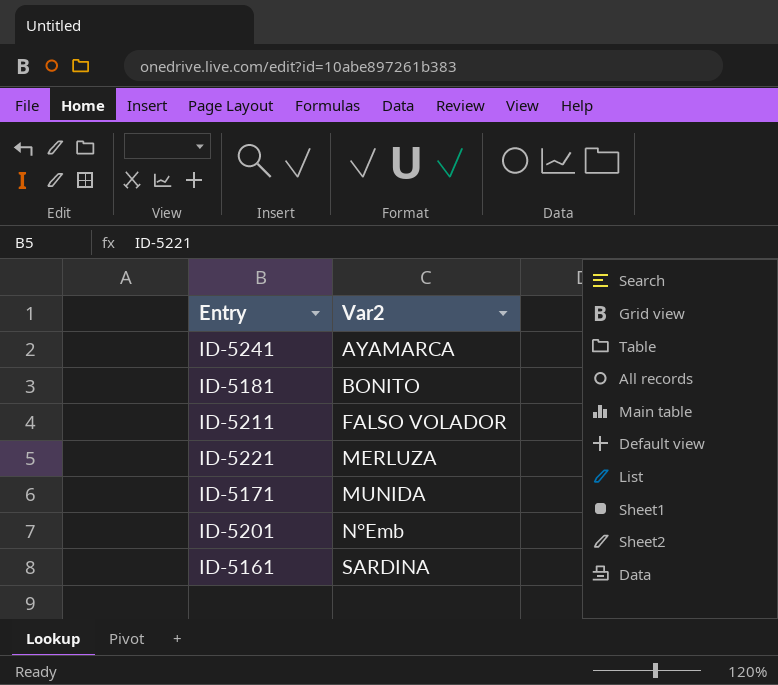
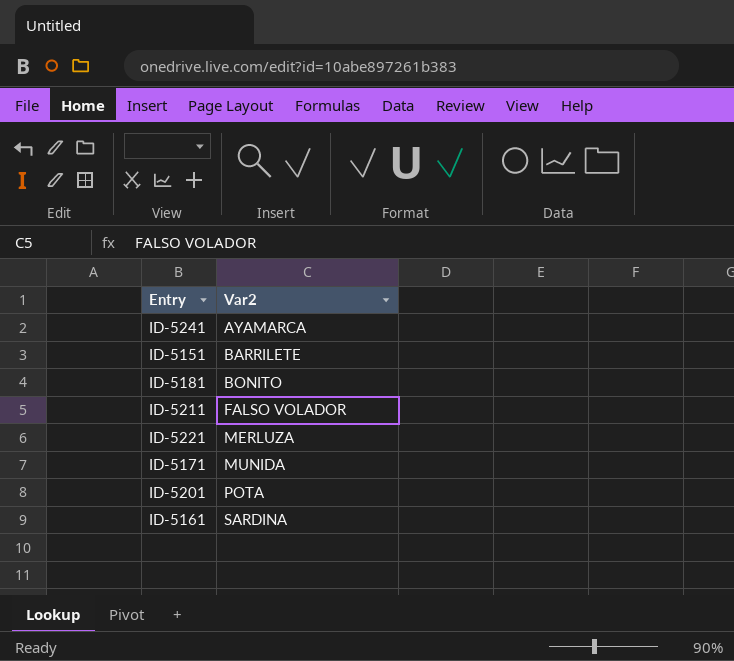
row ID-5151: none -> BARRILETE
ID-5201 | Var2: N°Emb -> POTA

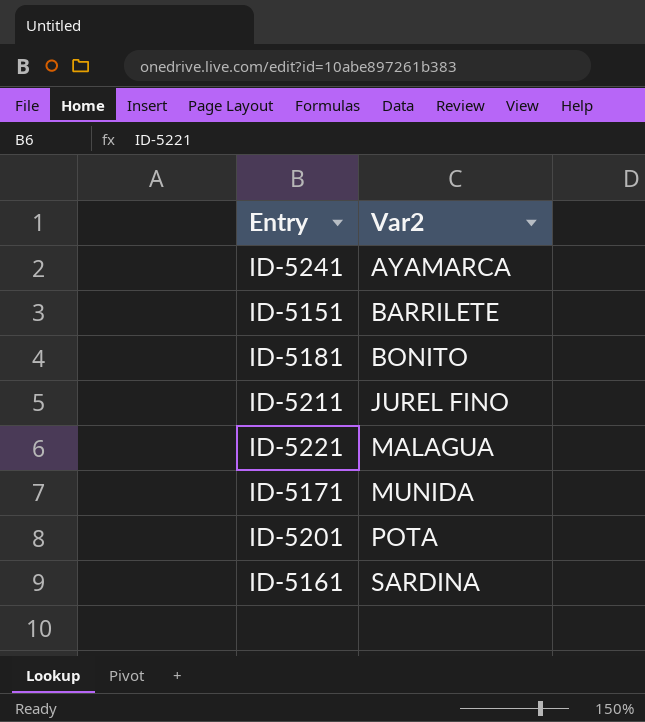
ID-5211 | Var2: FALSO VOLADOR -> JUREL FINO
ID-5221 | Var2: MERLUZA -> MALAGUA

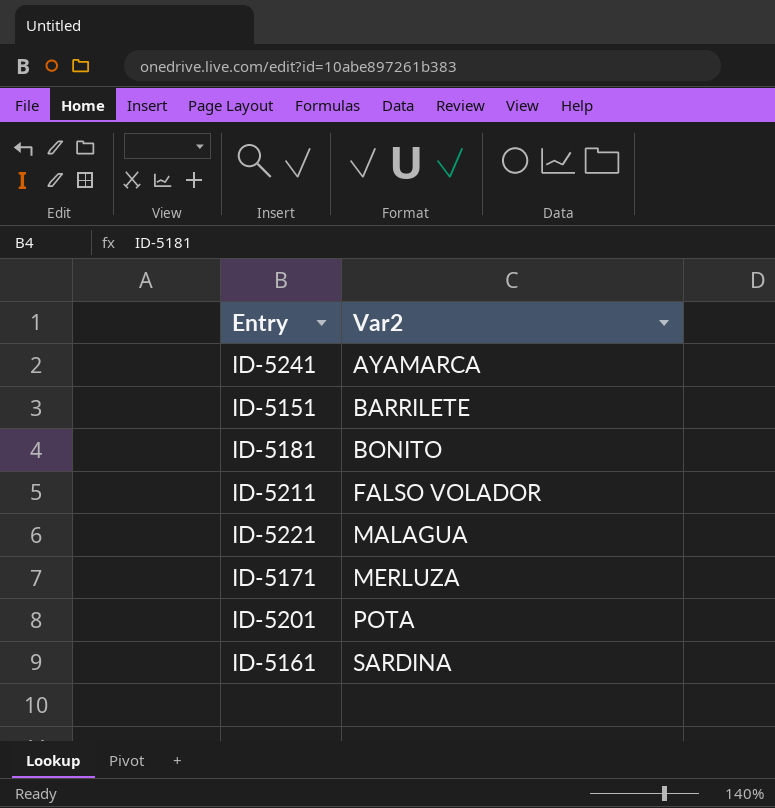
ID-5211 | Var2: JUREL FINO -> FALSO VOLADOR
ID-5171 | Var2: MUNIDA -> MERLUZA

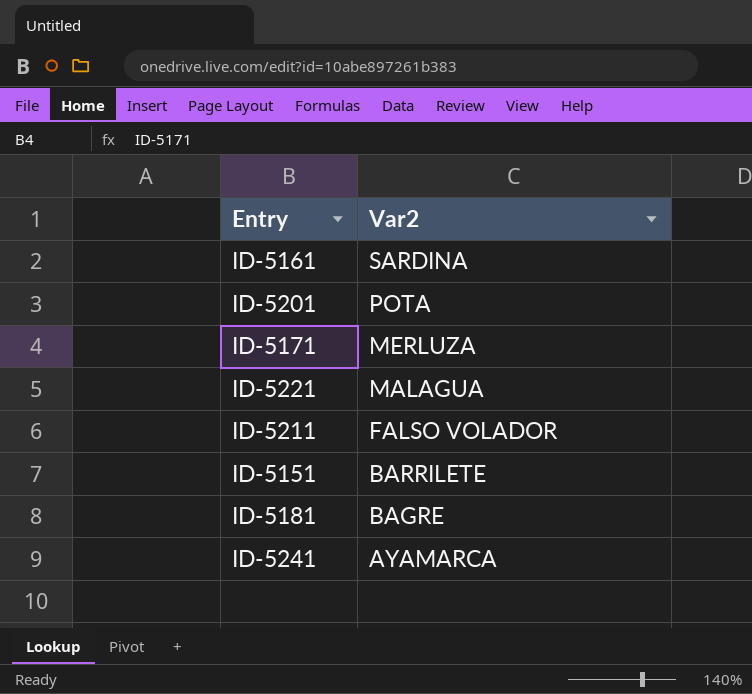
row order: Var2 ascending -> Var2 descending
ID-5181 | Var2: BONITO -> BAGRE

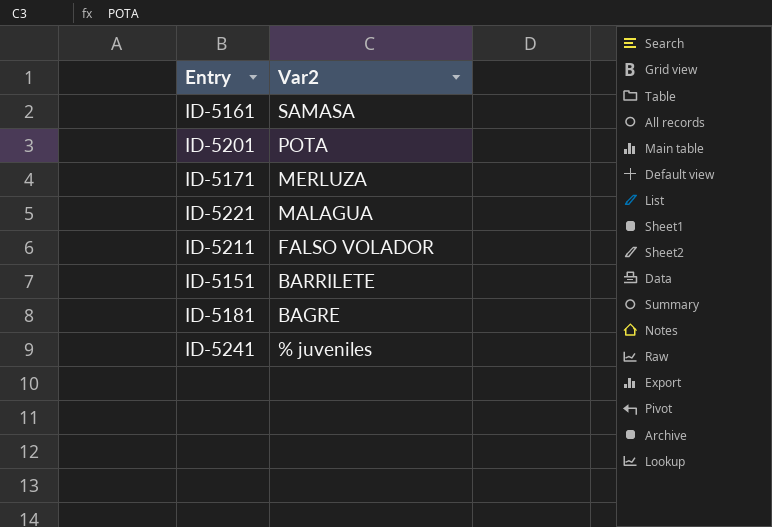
ID-5161 | Var2: SARDINA -> SAMASA
ID-5241 | Var2: AYAMARCA -> % juveniles

